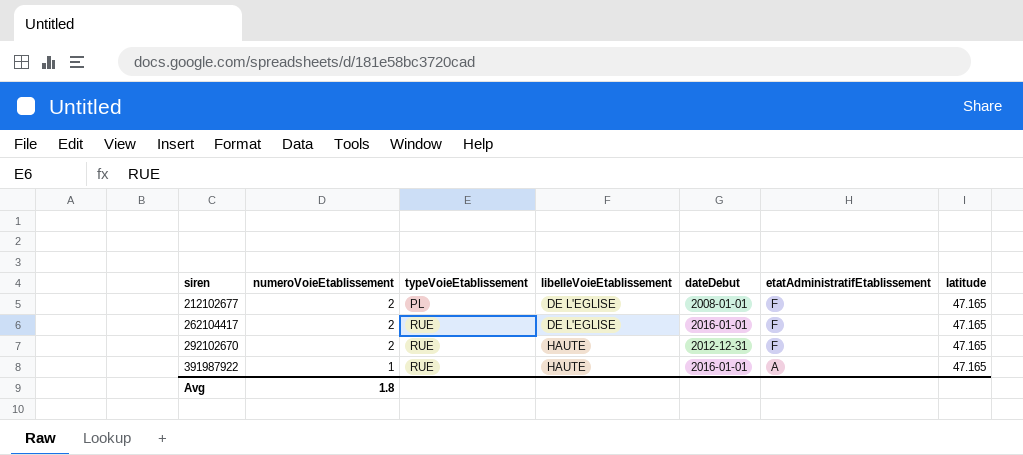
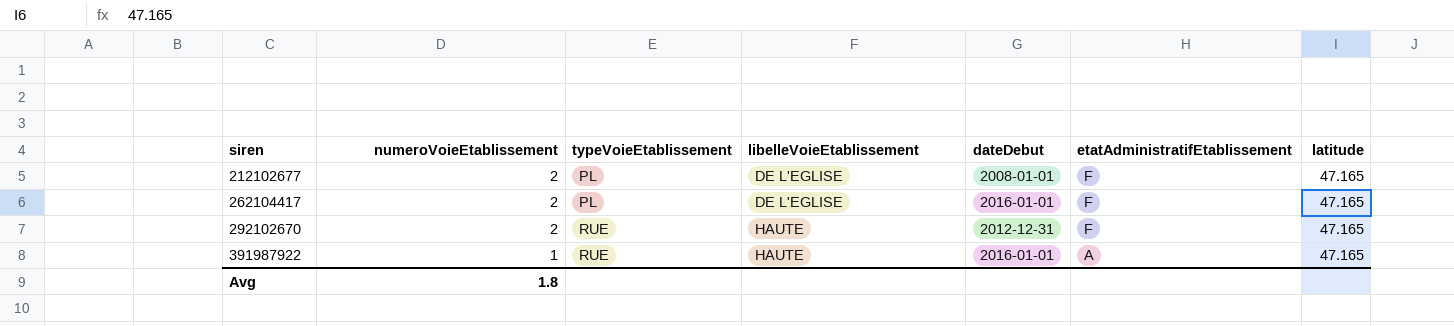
262104417 | typeVoieEtablissement: RUE -> PL

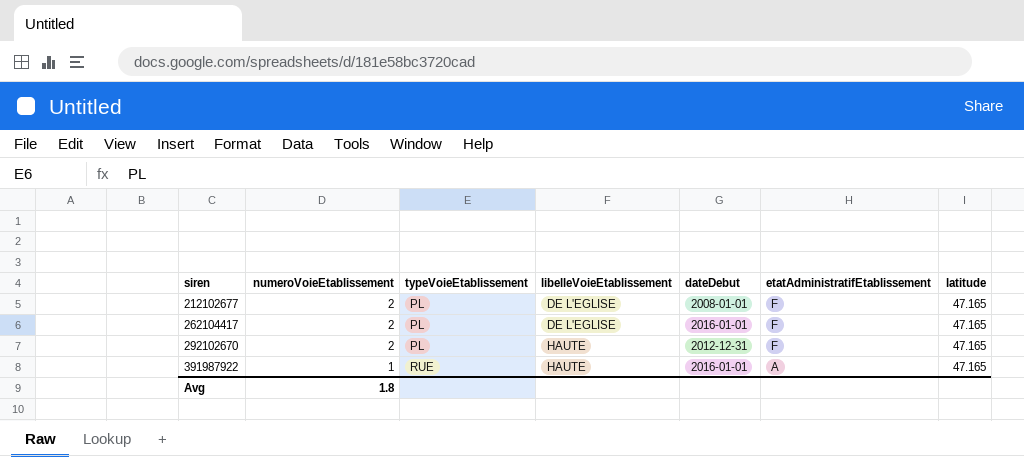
292102670 | typeVoieEtablissement: RUE -> PL

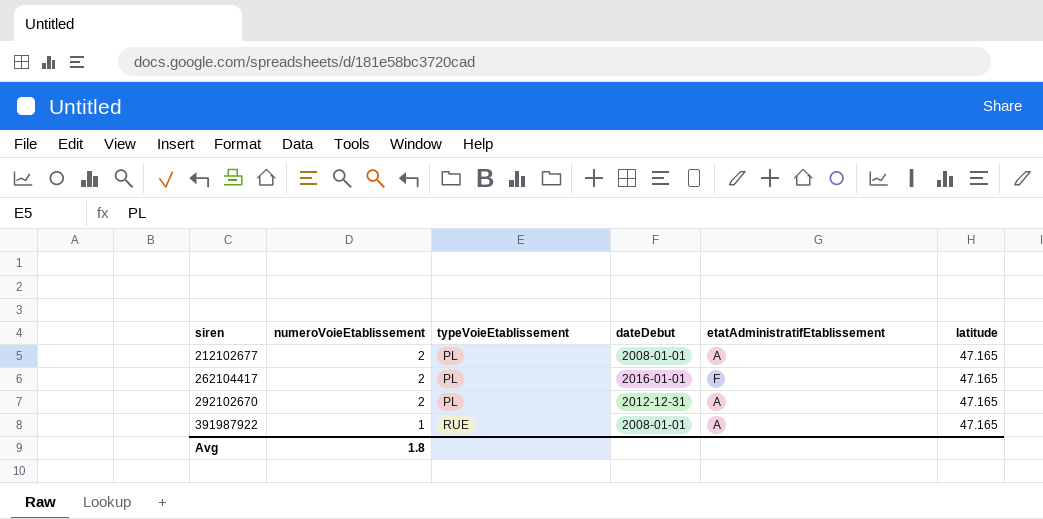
column libelleVoieEtablissement | position: 4 -> none
212102677 | etatAdministratifEtablissement: F -> A
292102670 | etatAdministratifEtablissement: F -> A
391987922 | dateDebut: 2016-01-01 -> 2008-01-01

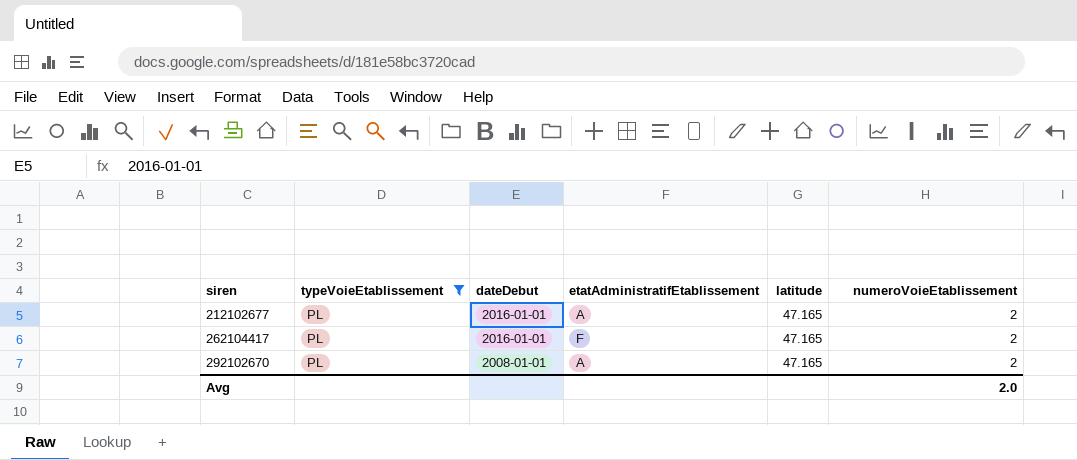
filter: none -> typeVoieEtablissement = PL
column numeroVoieEtablissement | position: 2 -> 6
212102677 | dateDebut: 2008-01-01 -> 2016-01-01
292102670 | dateDebut: 2012-12-31 -> 2008-01-01
Avg | numeroVoieEtablissement: 1.8 -> 2.0

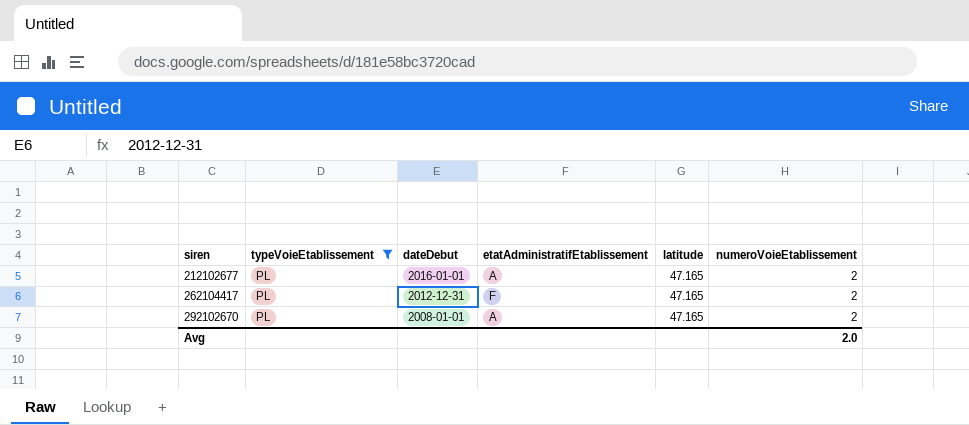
262104417 | dateDebut: 2016-01-01 -> 2012-12-31

